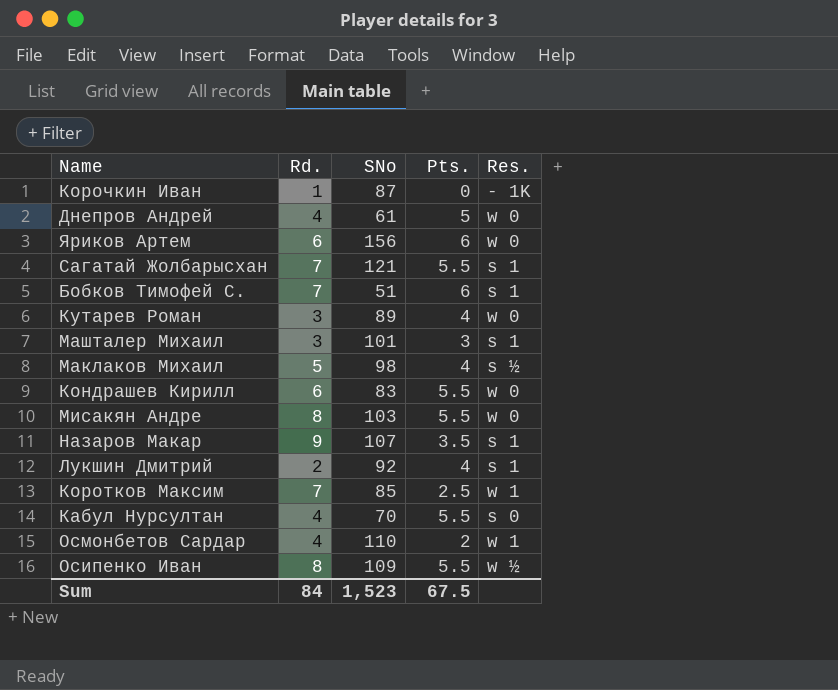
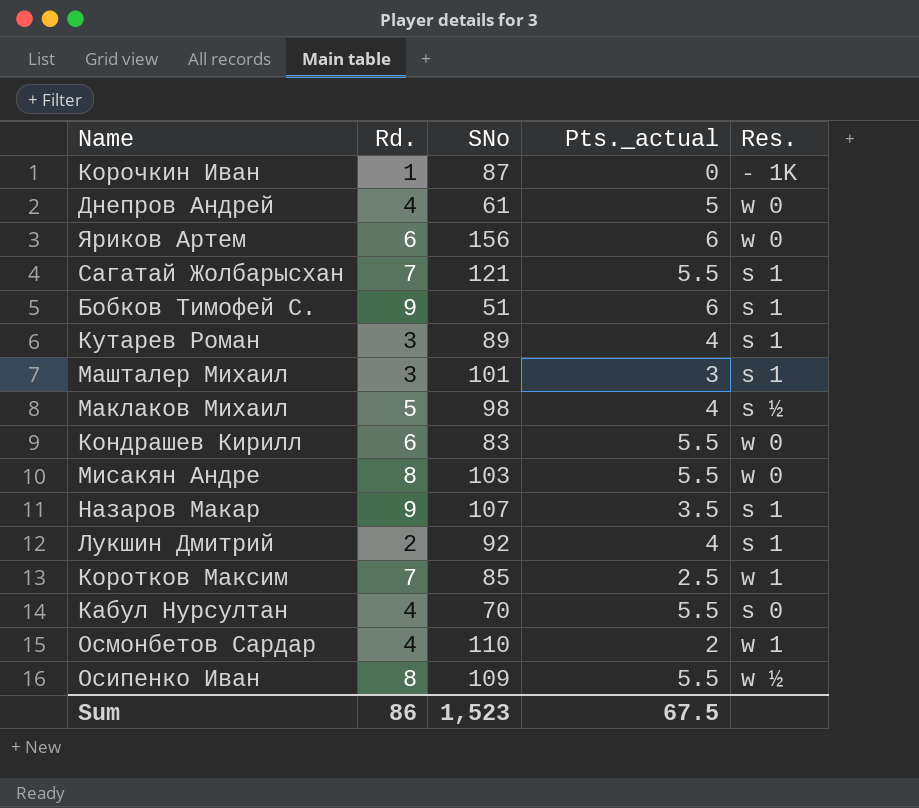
column name: Pts. -> Pts._actual
Бобков Тимофей С. | Rd.: 7 -> 9
Кутарев Роман | Res.: w 0 -> s 1
Sum | Rd.: 84 -> 86

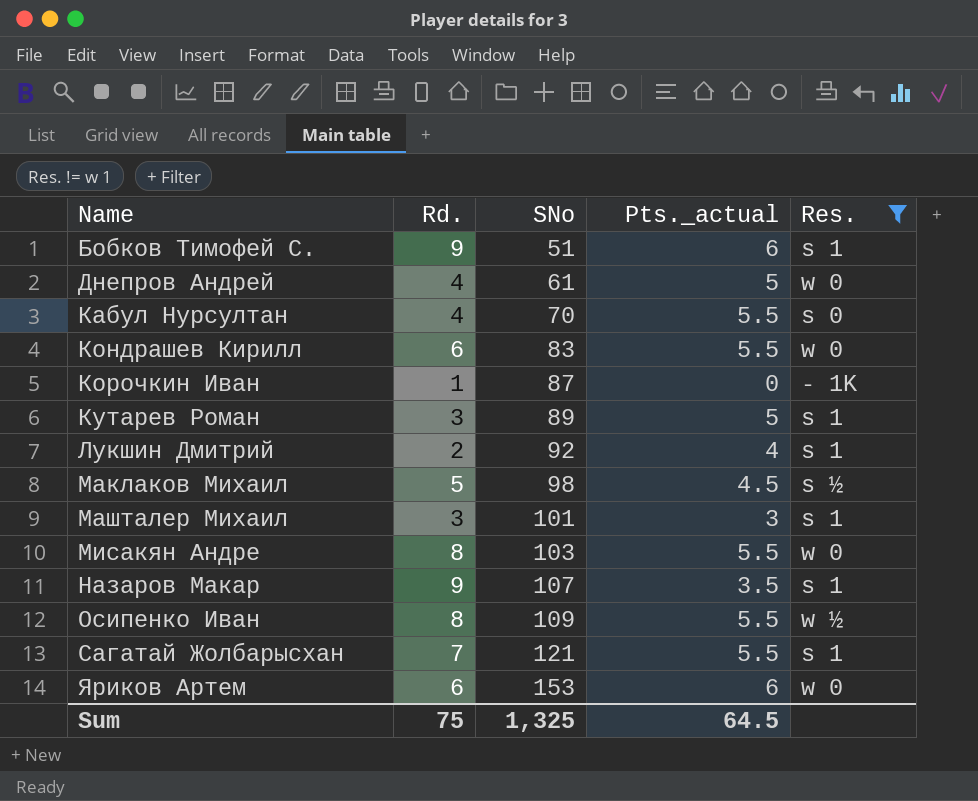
filter: none -> Res. != w 1
row order: none -> Name ascending
Кутарев Роман | Pts._actual: 4 -> 5
Маклаков Михаил | Pts._actual: 4 -> 4.5
Яриков Артем | SNo: 156 -> 153
Sum | Rd.: 86 -> 75
Sum | SNo: 1,523 -> 1,325
Sum | Pts._actual: 67.5 -> 64.5

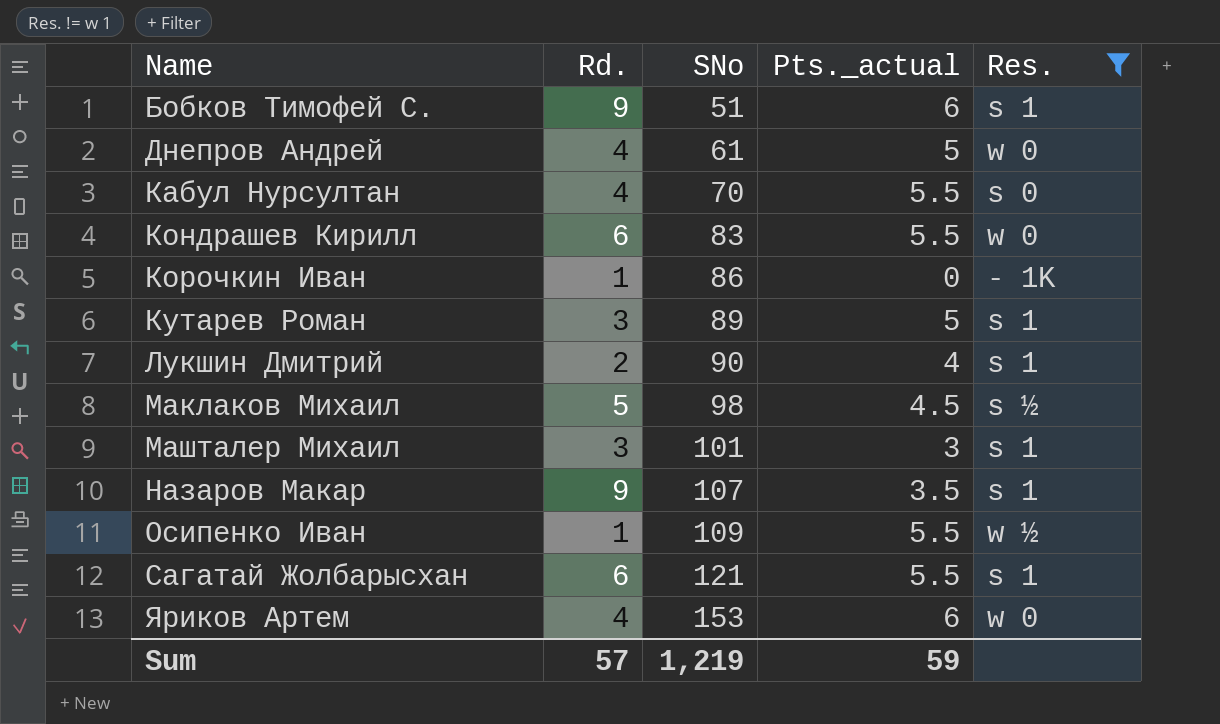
row Мисакян Андре: 8 | 103 | 5.5 | w 0 -> none
Корочкин Иван | SNo: 87 -> 86
Лукшин Дмитрий | SNo: 92 -> 90
Осипенко Иван | Rd.: 8 -> 1
Сагатай Жолбарысхан | Rd.: 7 -> 6
Яриков Артем | Rd.: 6 -> 4
Sum | Rd.: 75 -> 57
Sum | SNo: 1,325 -> 1,219
Sum | Pts._actual: 64.5 -> 59

